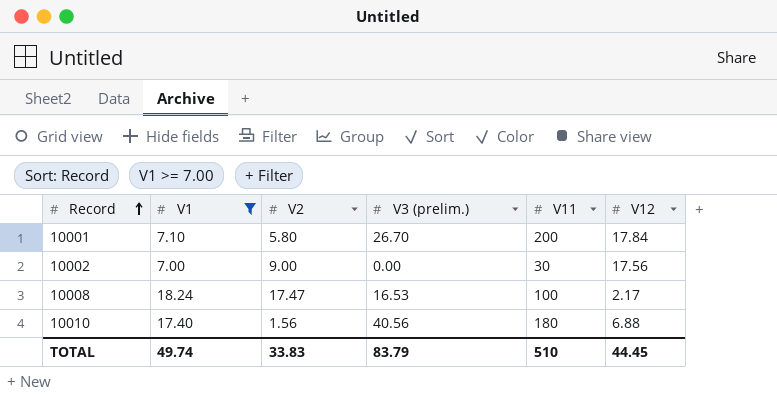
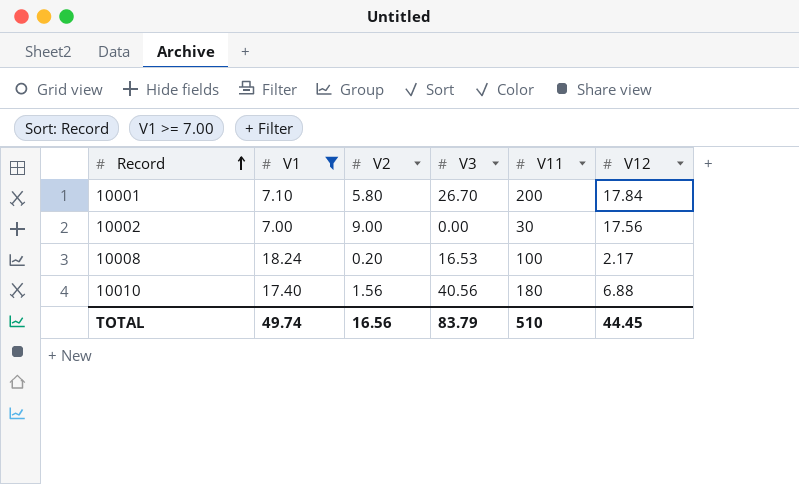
column name: V3 (prelim.) -> V3
10008 | V2: 17.47 -> 0.20
TOTAL | V2: 33.83 -> 16.56

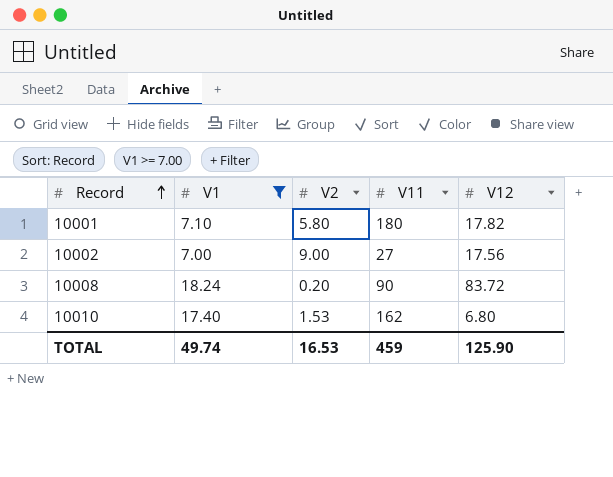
column V3 | position: 4 -> none
10001 | V11: 200 -> 180
10001 | V12: 17.84 -> 17.82
10002 | V11: 30 -> 27
10008 | V11: 100 -> 90
10008 | V12: 2.17 -> 83.72
10010 | V2: 1.56 -> 1.53
10010 | V11: 180 -> 162
10010 | V12: 6.88 -> 6.80
TOTAL | V2: 16.56 -> 16.53
TOTAL | V11: 510 -> 459
TOTAL | V12: 44.45 -> 125.90

